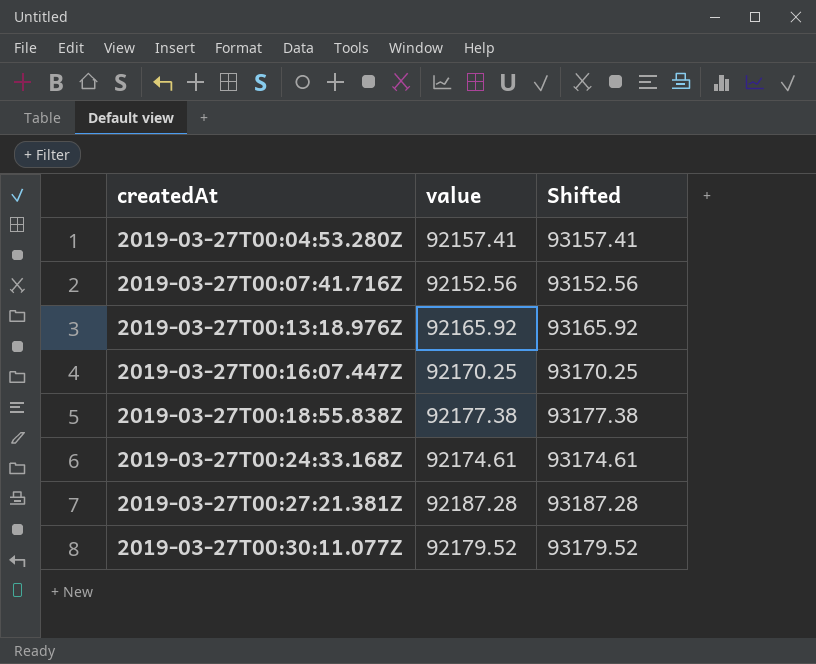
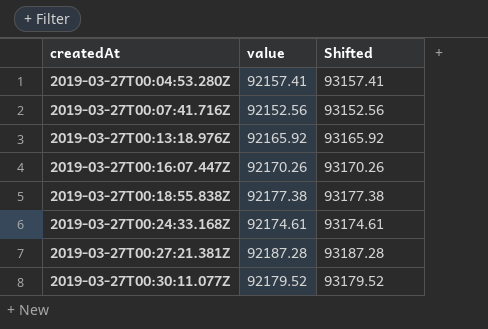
2019-03-27T00:16:07.447Z | value: 92170.25 -> 92170.26
2019-03-27T00:16:07.447Z | Shifted: 93170.25 -> 93170.26

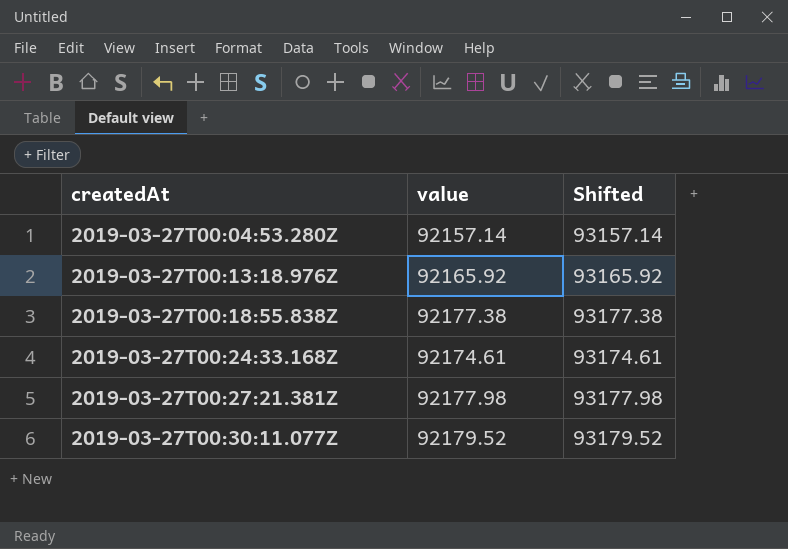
row 2019-03-27T00:07:41.716Z: 92152.56 | 93152.56 -> none
row 2019-03-27T00:16:07.447Z: 92170.26 | 93170.26 -> none
2019-03-27T00:04:53.280Z | value: 92157.41 -> 92157.14
2019-03-27T00:04:53.280Z | Shifted: 93157.41 -> 93157.14
2019-03-27T00:27:21.381Z | value: 92187.28 -> 92177.98
2019-03-27T00:27:21.381Z | Shifted: 93187.28 -> 93177.98

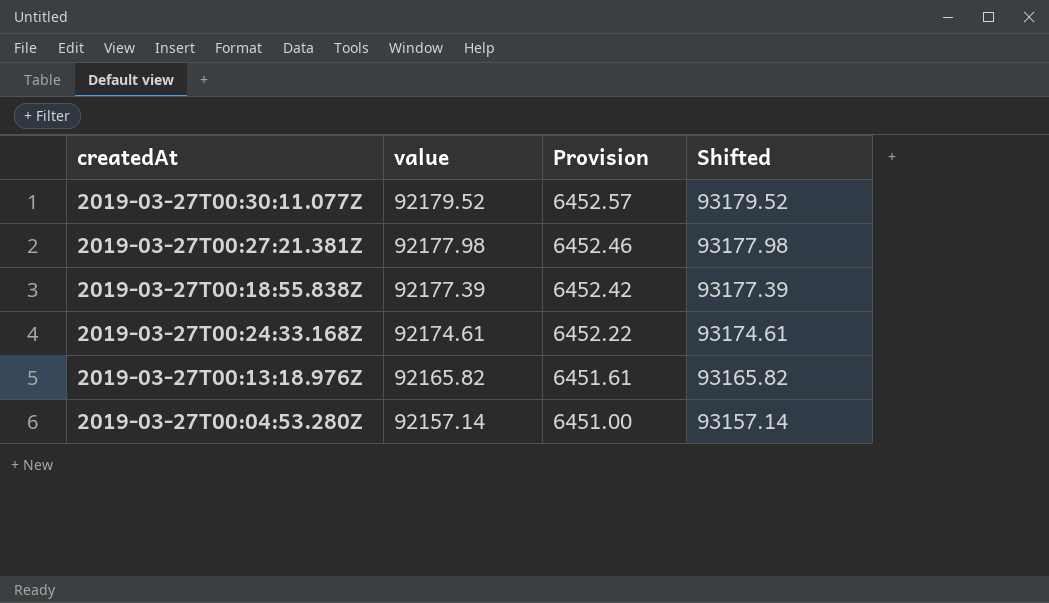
row order: createdAt ascending -> value descending
column Provision | formula: none -> [value] * 0.07
2019-03-27T00:18:55.838Z | value: 92177.38 -> 92177.39
2019-03-27T00:18:55.838Z | Shifted: 93177.38 -> 93177.39
2019-03-27T00:13:18.976Z | value: 92165.92 -> 92165.82
2019-03-27T00:13:18.976Z | Shifted: 93165.92 -> 93165.82

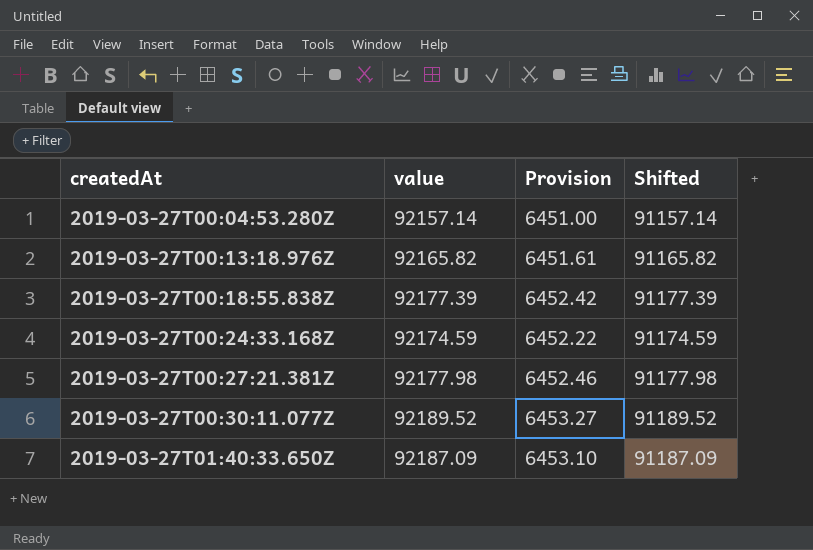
row order: value descending -> createdAt ascending
column Shifted | formula: [value] + 1000 -> [value] - 1000
2019-03-27T00:24:33.168Z | value: 92174.61 -> 92174.59
2019-03-27T00:30:11.077Z | value: 92179.52 -> 92189.52
2019-03-27T00:30:11.077Z | Provision: 6452.57 -> 6453.27
row 2019-03-27T01:40:33.650Z: none -> 92187.09 | 6453.10 | 91187.09

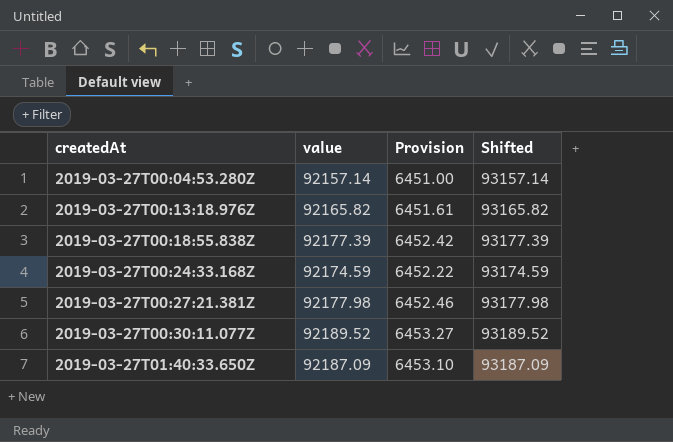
column Shifted | formula: [value] - 1000 -> [value] + 1000

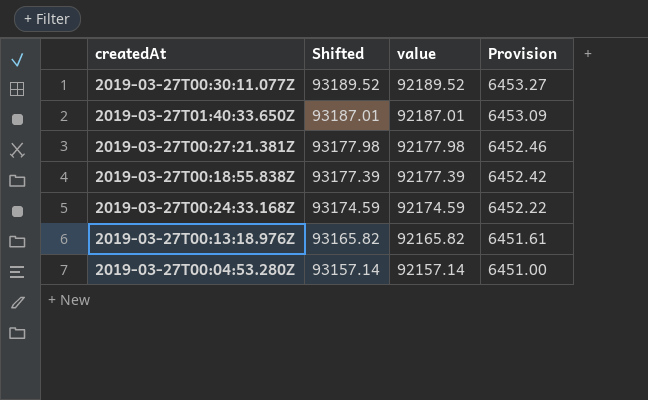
row order: createdAt ascending -> Shifted descending
column Shifted | position: 4 -> 2
2019-03-27T01:40:33.650Z | Shifted: 93187.09 -> 93187.01
2019-03-27T01:40:33.650Z | value: 92187.09 -> 92187.01
2019-03-27T01:40:33.650Z | Provision: 6453.10 -> 6453.09

